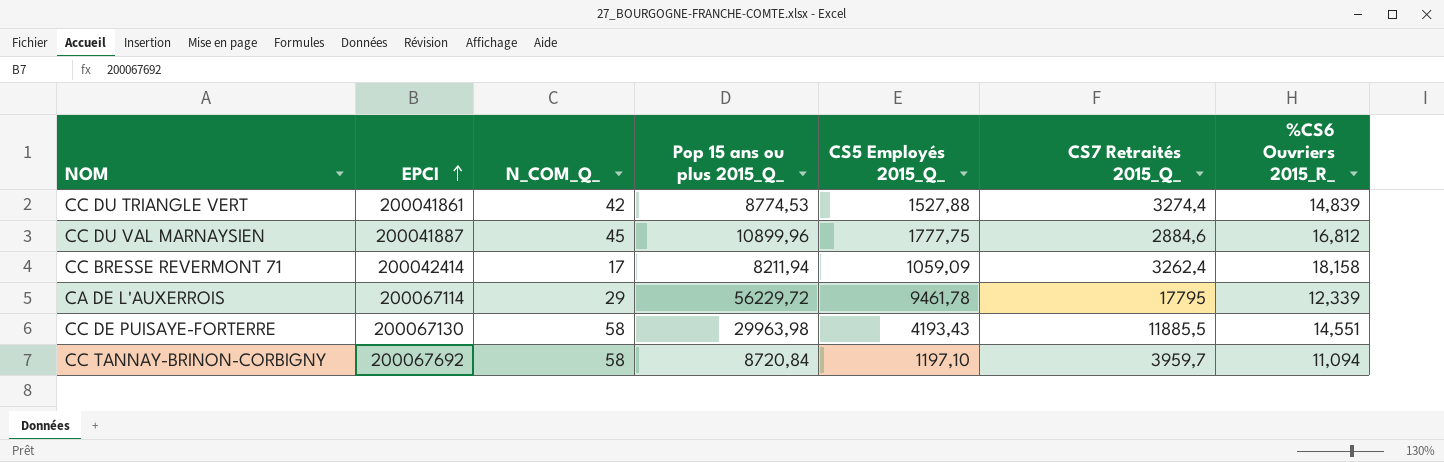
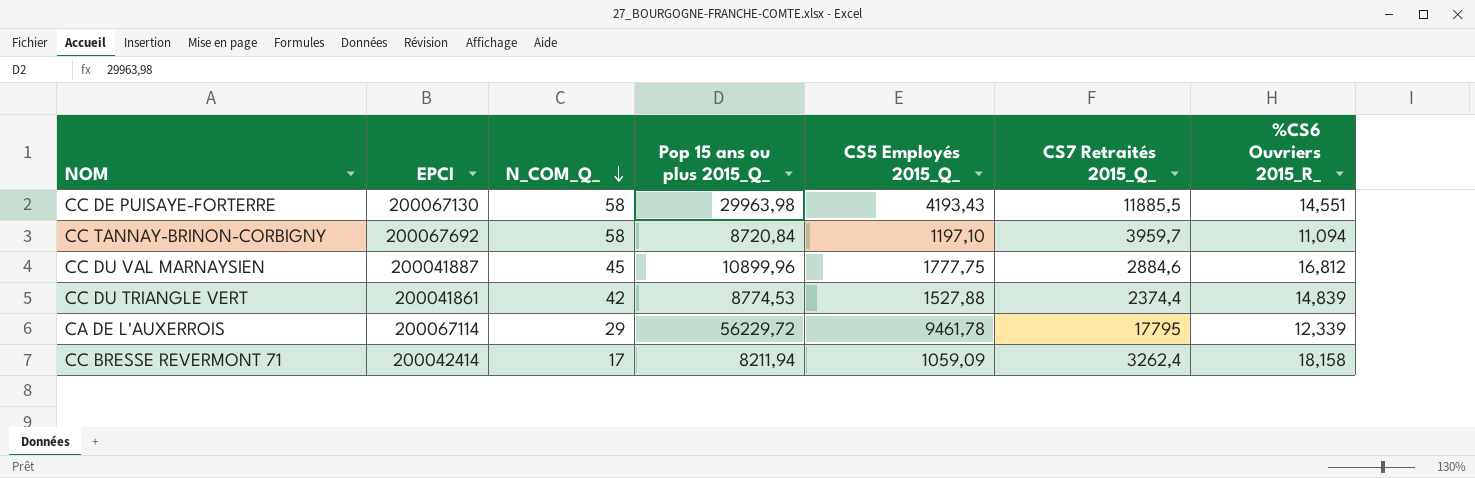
row order: EPCI ascending -> N_COM_Q_ descending
CC DU TRIANGLE VERT | CS7 Retraités 2015_Q_: 3274,4 -> 2374,4

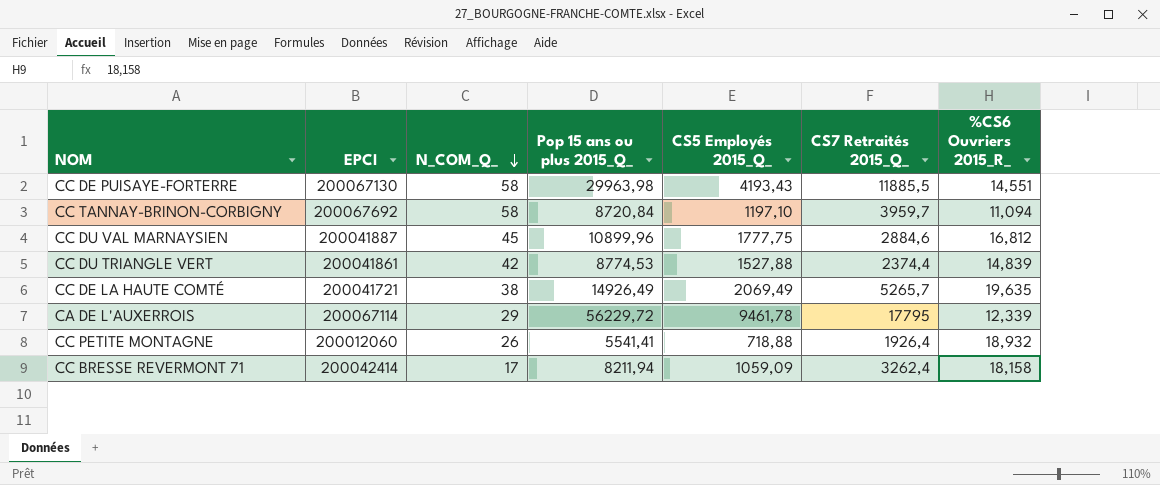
row CC DE LA HAUTE COMTÉ: none -> 200041721 | 38 | 14926,49 | 2069,49 | 5265,7 | 19,635
row CC PETITE MONTAGNE: none -> 200012060 | 26 | 5541,41 | 718,88 | 1926,4 | 18,932

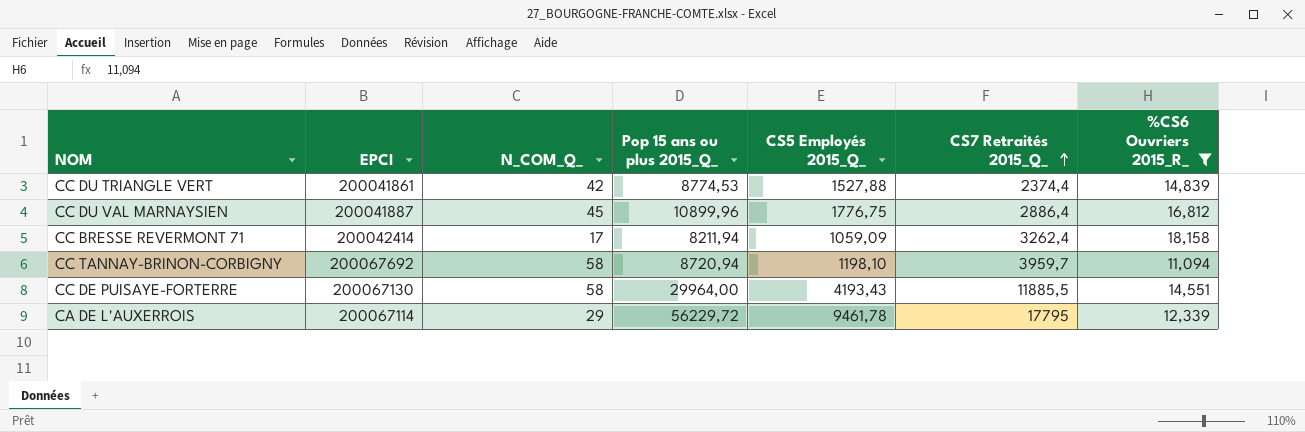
filter: none -> %CS6 Ouvriers 2015_R_ <= 18,158
row order: N_COM_Q_ descending -> CS7 Retraités 2015_Q_ ascending
CC DU VAL MARNAYSIEN | CS5 Employés 2015_Q_: 1777,75 -> 1776,75
CC DU VAL MARNAYSIEN | CS7 Retraités 2015_Q_: 2884,6 -> 2886,4
CC TANNAY-BRINON-CORBIGNY | Pop 15 ans ou plus 2015_Q_: 8720,84 -> 8720,94
CC TANNAY-BRINON-CORBIGNY | CS5 Employés 2015_Q_: 1197,10 -> 1198,10
CC DE PUISAYE-FORTERRE | Pop 15 ans ou plus 2015_Q_: 29963,98 -> 29964,00

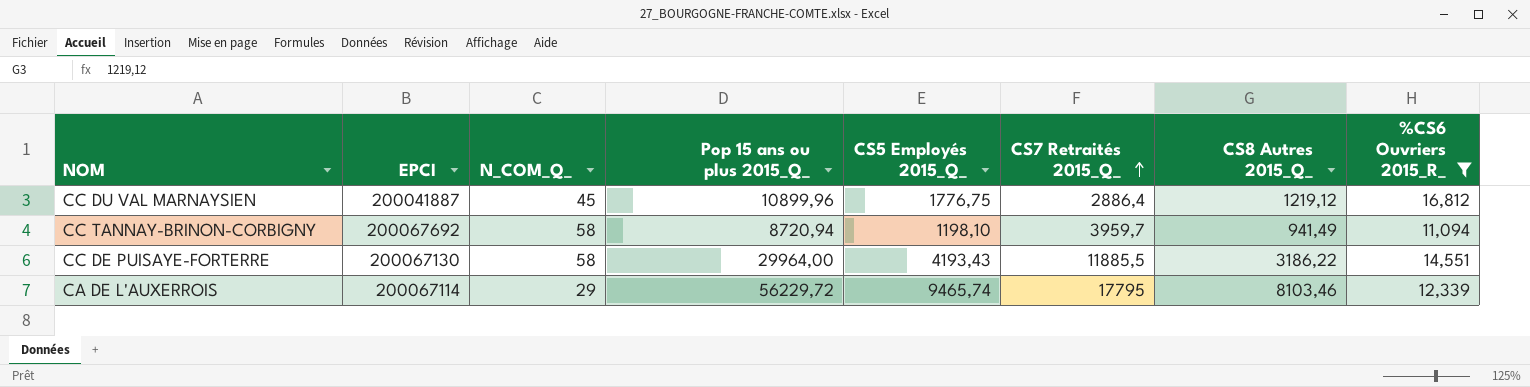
column CS8 Autres 2015_Q_ | position: none -> 7
row CC DU TRIANGLE VERT: 200041861 | 42 | 8774,53 | 1527,88 | 2374,4 | 14,839 -> none
row CC BRESSE REVERMONT 71: 200042414 | 17 | 8211,94 | 1059,09 | 3262,4 | 18,158 -> none
CA DE L'AUXERROIS | CS5 Employés 2015_Q_: 9461,78 -> 9465,74

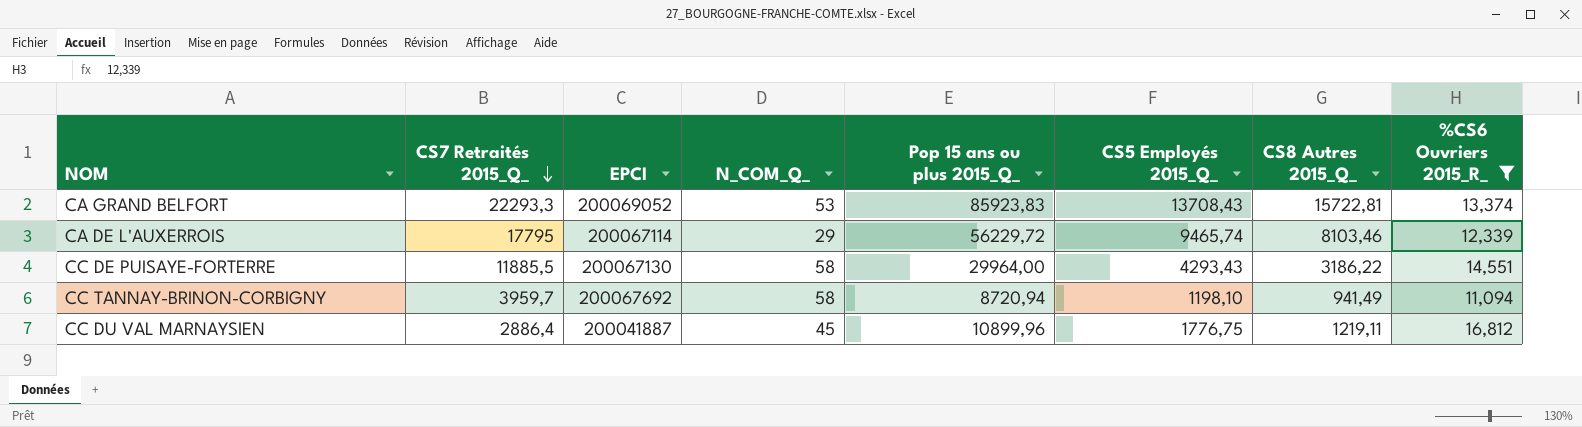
row order: CS7 Retraités 2015_Q_ ascending -> CS7 Retraités 2015_Q_ descending
column CS7 Retraités 2015_Q_ | position: 6 -> 2
row CA GRAND BELFORT: none -> 22293,3 | 200069052 | 53 | 85923,83 | 13708,43 | 15722,81 | 13,374
CC DE PUISAYE-FORTERRE | CS5 Employés 2015_Q_: 4193,43 -> 4293,43
CC DU VAL MARNAYSIEN | CS8 Autres 2015_Q_: 1219,12 -> 1219,11

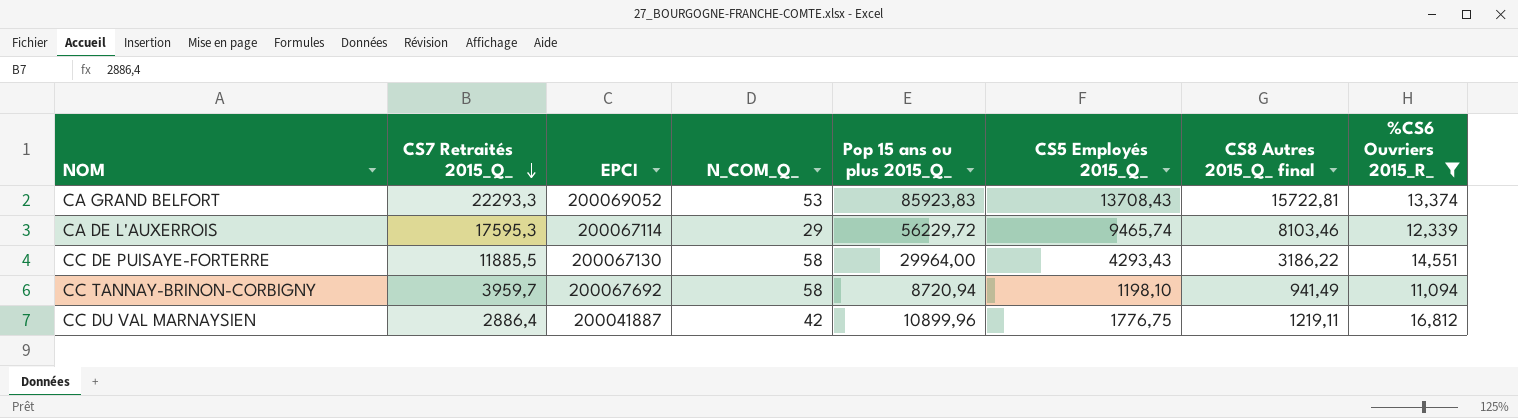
column name: CS8 Autres 2015_Q_ -> CS8 Autres 2015_Q_ final
CA DE L'AUXERROIS | CS7 Retraités 2015_Q_: 17795 -> 17595,3
CC DU VAL MARNAYSIEN | N_COM_Q_: 45 -> 42

